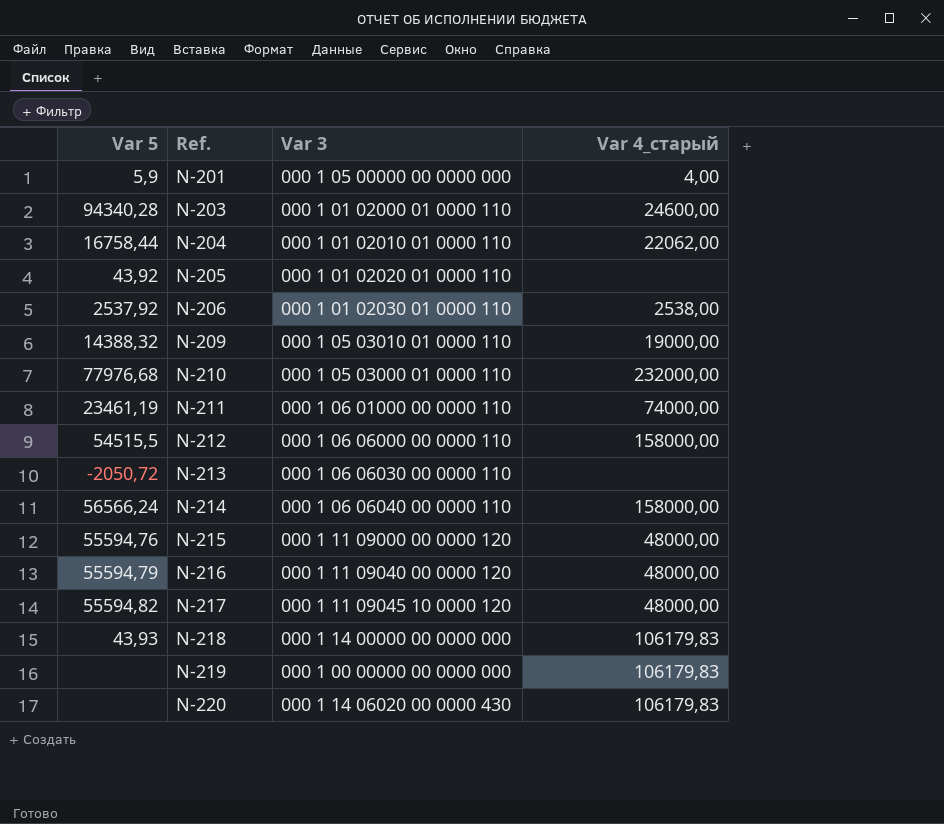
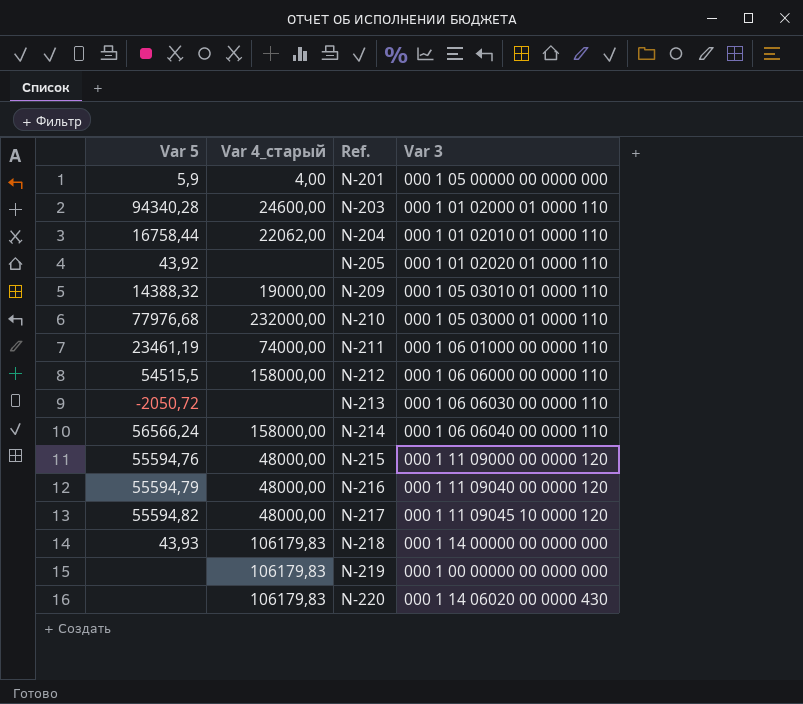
column Var 4_старый | position: 4 -> 2
row N-206: 2537,92 | 000 1 01 02030 01 0000 110 | 2538,00 -> none

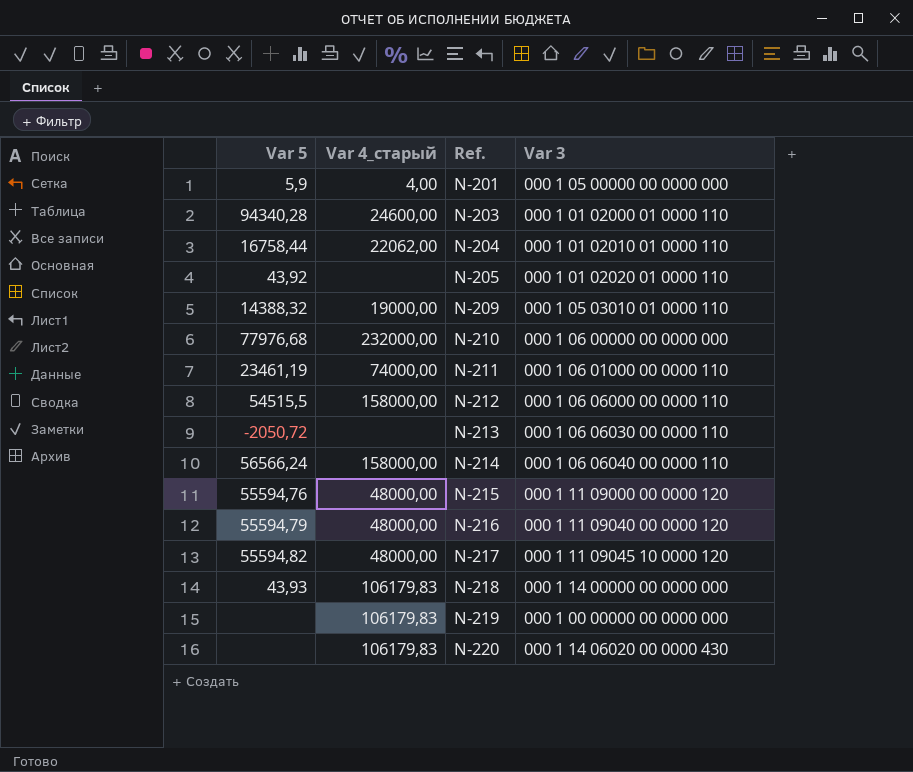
N-210 | Var 3: 000 1 05 03000 01 0000 110 -> 000 1 06 00000 00 0000 000

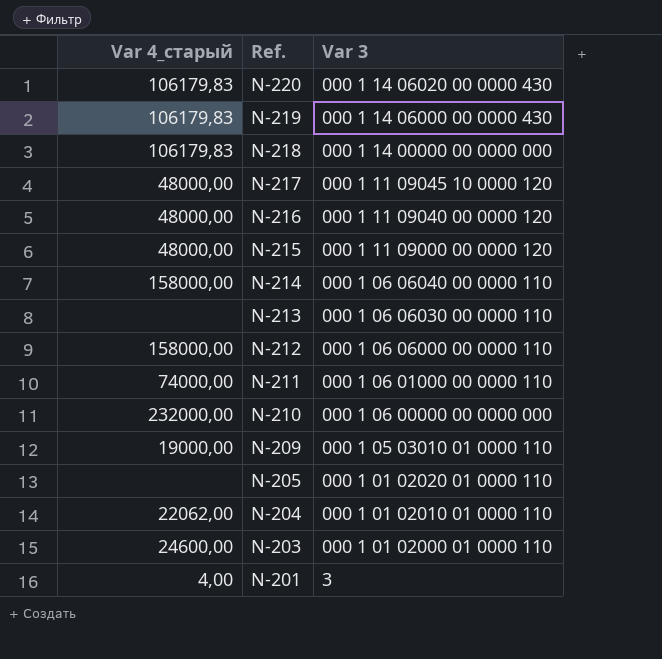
row order: Ref. ascending -> Ref. descending
column Var 5 | position: 1 -> none
N-219 | Var 3: 000 1 00 00000 00 0000 000 -> 000 1 14 06000 00 0000 430
N-201 | Var 3: 000 1 05 00000 00 0000 000 -> 3

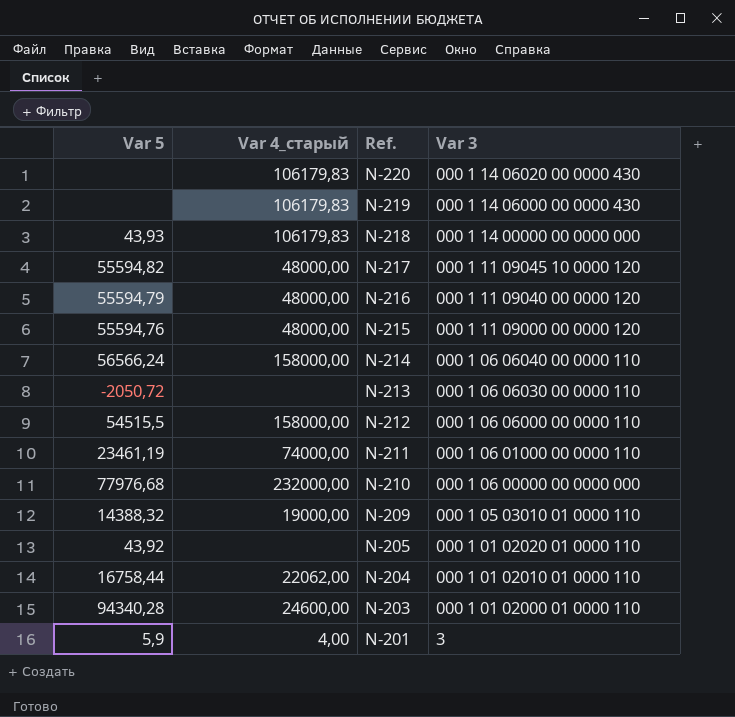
column Var 5 | position: none -> 1

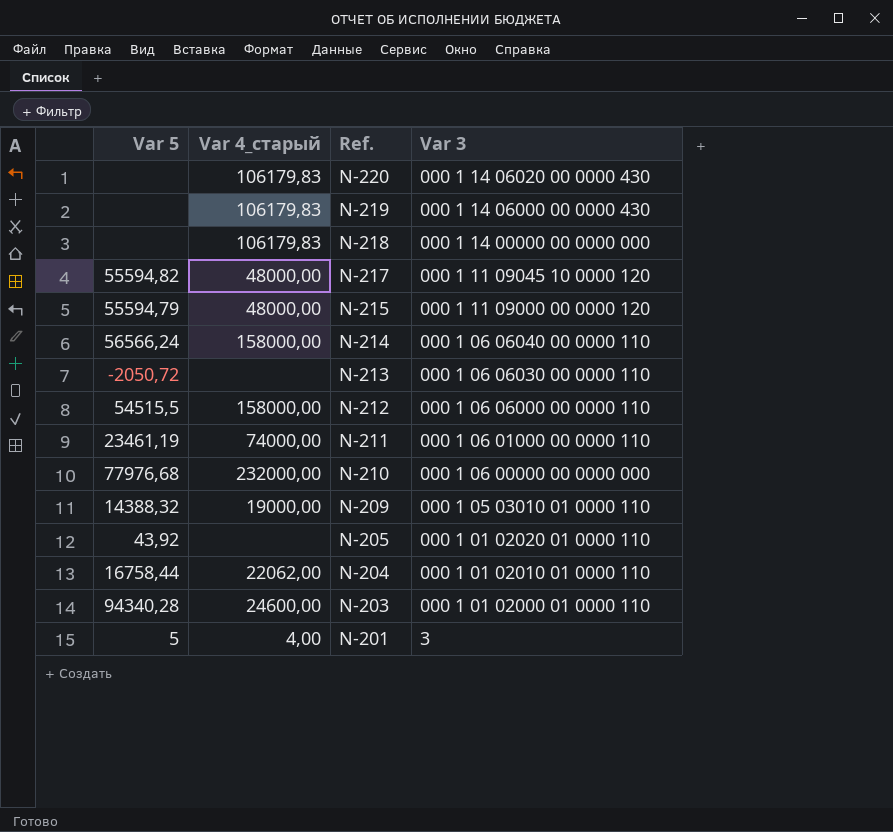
row N-216: 55594,79 | 48000,00 | 000 1 11 09040 00 0000 120 -> none
N-218 | Var 5: 43,93 -> none
N-215 | Var 5: 55594,76 -> 55594,79
N-201 | Var 5: 5,9 -> 5

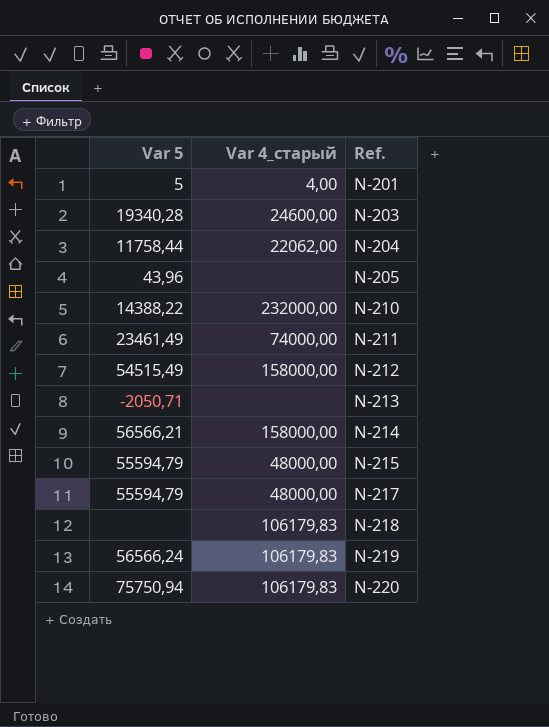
row order: Ref. descending -> Ref. ascending
column Var 3 | position: 4 -> none
row N-209: 14388,32 | 19000,00 | 000 1 05 03010 01 0000 110 -> none
N-203 | Var 5: 94340,28 -> 19340,28
N-204 | Var 5: 16758,44 -> 11758,44
N-205 | Var 5: 43,92 -> 43,96
N-210 | Var 5: 77976,68 -> 14388,22
N-211 | Var 5: 23461,19 -> 23461,49
N-212 | Var 5: 54515,5 -> 54515,49
N-213 | Var 5: -2050,72 -> -2050,71
N-214 | Var 5: 56566,24 -> 56566,21
N-217 | Var 5: 55594,82 -> 55594,79
N-219 | Var 5: none -> 56566,24
N-220 | Var 5: none -> 75750,94

